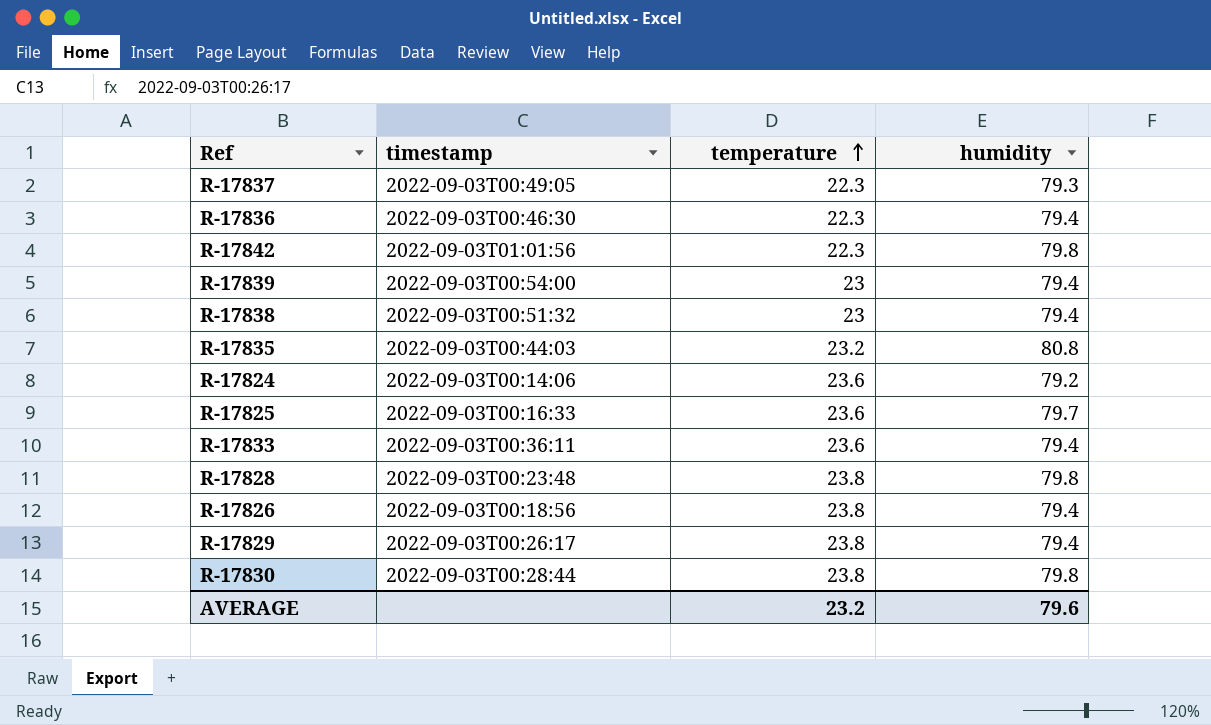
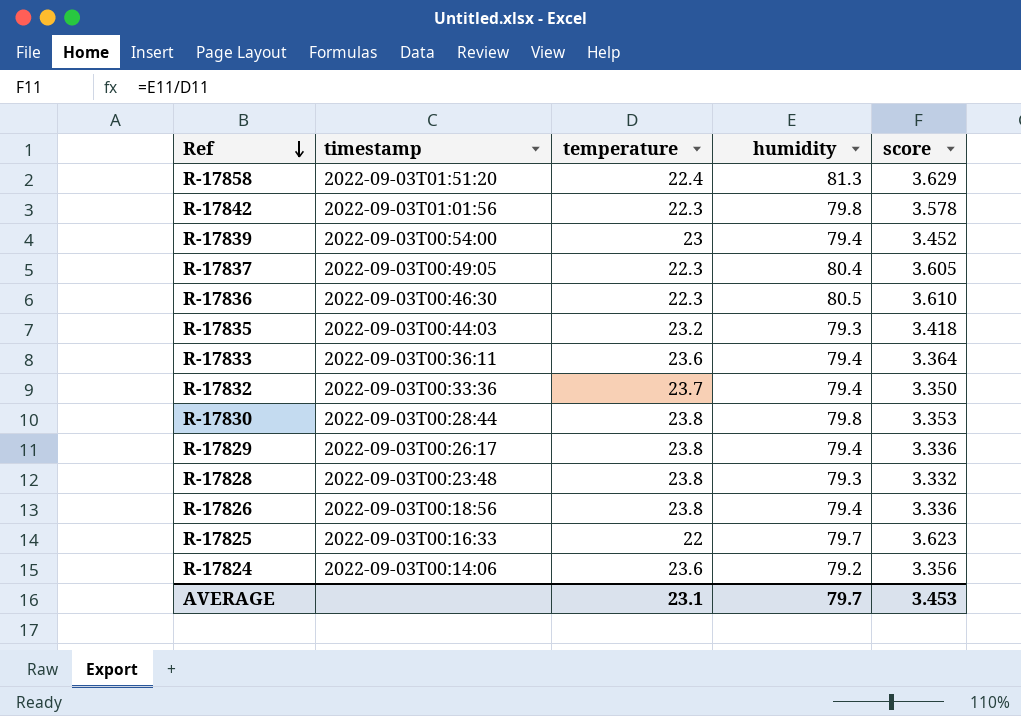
row order: temperature ascending -> Ref descending
column score | formula: none -> [humidity] / [temperature]
row R-17838: 2022-09-03T00:51:32 | 23 | 79.4 -> none
row R-17858: none -> 2022-09-03T01:51:20 | 22.4 | 81.3 | 3.629
R-17837 | humidity: 79.3 -> 80.4
R-17836 | humidity: 79.4 -> 80.5
R-17835 | humidity: 80.8 -> 79.3
row R-17832: none -> 2022-09-03T00:33:36 | 23.7 | 79.4 | 3.350
R-17828 | humidity: 79.8 -> 79.3
R-17825 | temperature: 23.6 -> 22
AVERAGE | temperature: 23.2 -> 23.1
AVERAGE | humidity: 79.6 -> 79.7

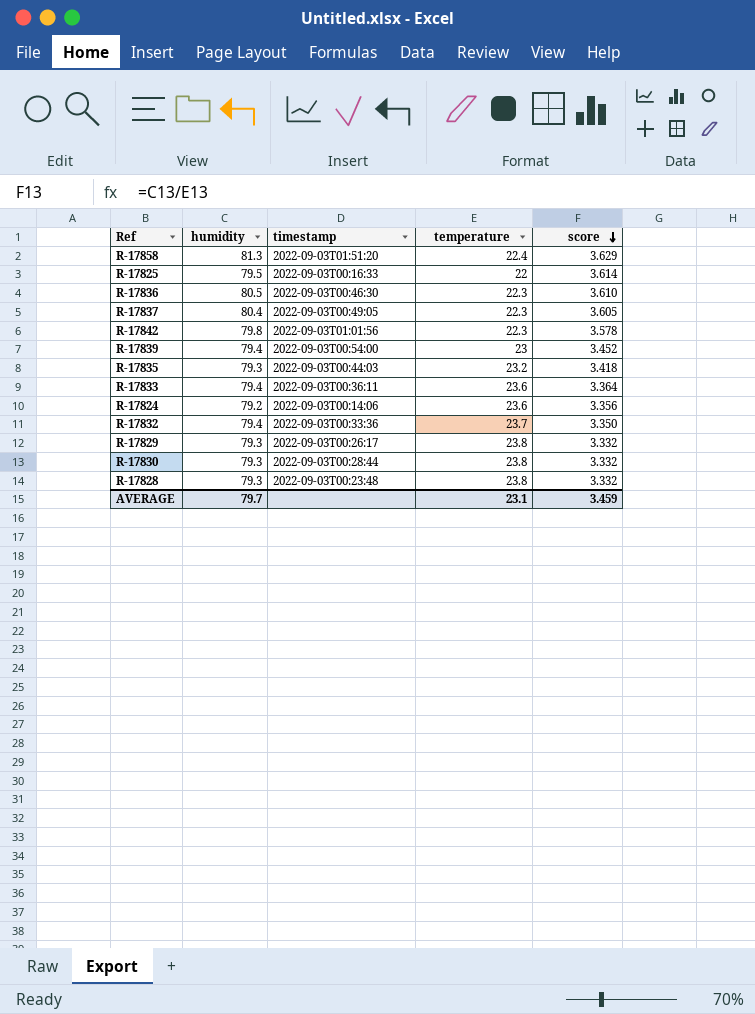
row order: Ref descending -> score descending
column humidity | position: 4 -> 2
row R-17826: 2022-09-03T00:18:56 | 23.8 | 79.4 | 3.336 -> none
R-17825 | humidity: 79.7 -> 79.5
R-17825 | score: 3.623 -> 3.614
R-17829 | humidity: 79.4 -> 79.3
R-17829 | score: 3.336 -> 3.332
R-17830 | humidity: 79.8 -> 79.3
R-17830 | score: 3.353 -> 3.332
AVERAGE | score: 3.453 -> 3.459

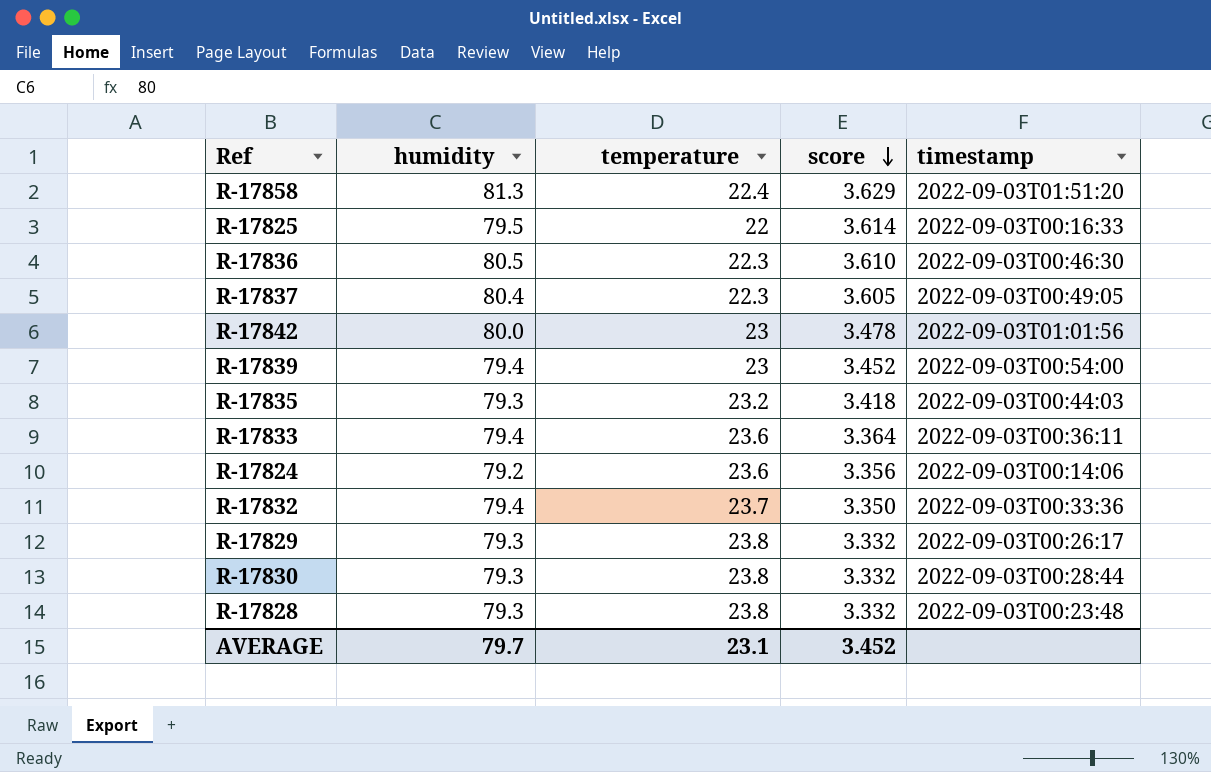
column timestamp | position: 3 -> 5
R-17842 | humidity: 79.8 -> 80.0
R-17842 | temperature: 22.3 -> 23
R-17842 | score: 3.578 -> 3.478
AVERAGE | score: 3.459 -> 3.452

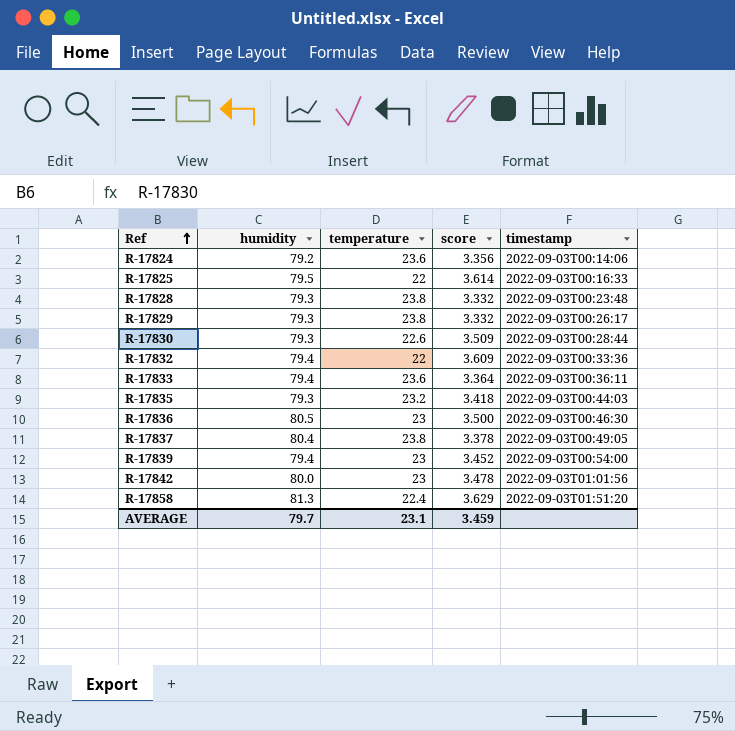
row order: score descending -> Ref ascending
R-17830 | temperature: 23.8 -> 22.6
R-17830 | score: 3.332 -> 3.509
R-17832 | temperature: 23.7 -> 22
R-17832 | score: 3.350 -> 3.609
R-17836 | temperature: 22.3 -> 23
R-17836 | score: 3.610 -> 3.500
R-17837 | temperature: 22.3 -> 23.8
R-17837 | score: 3.605 -> 3.378
AVERAGE | score: 3.452 -> 3.459

